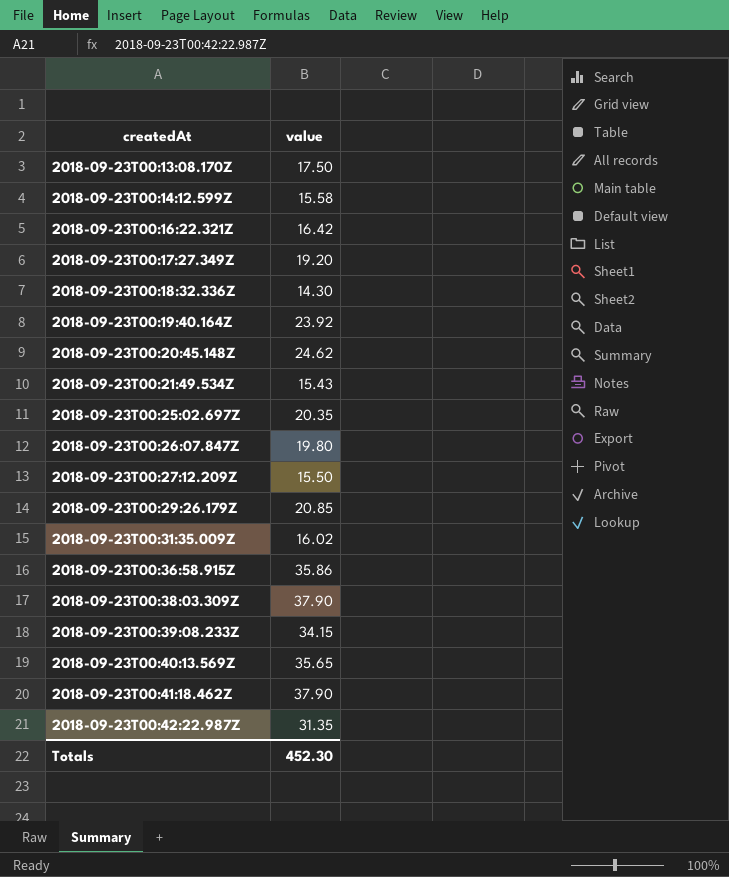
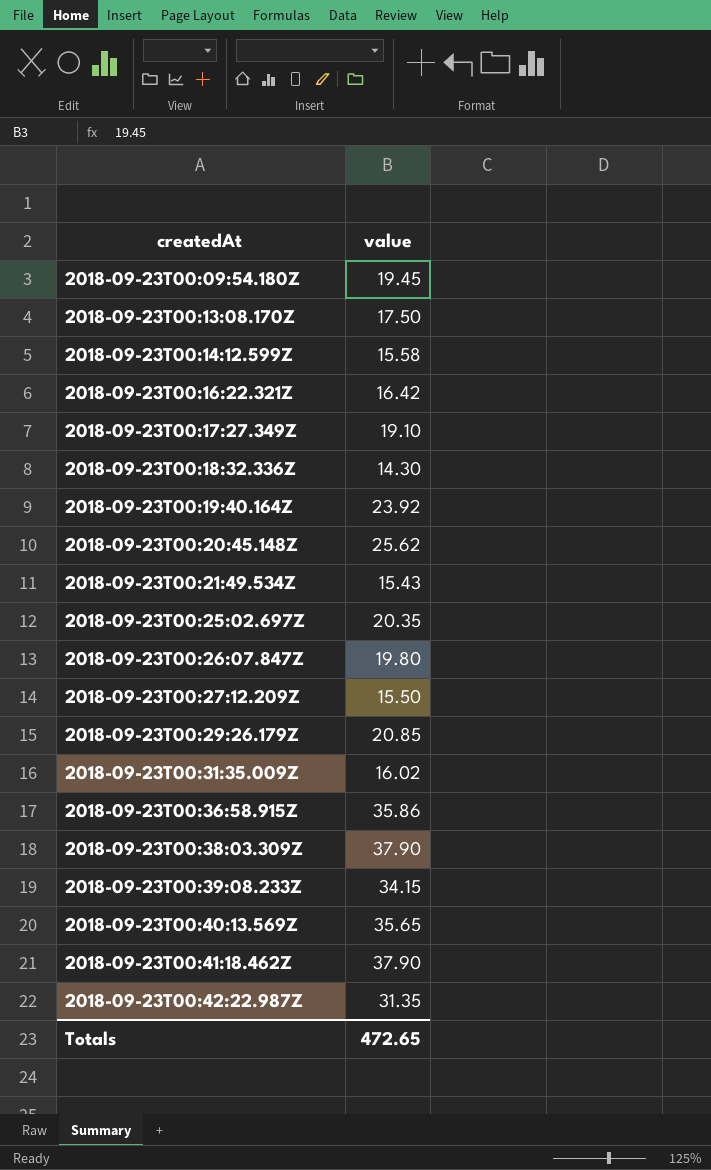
row 2018-09-23T00:09:54.180Z: none -> 19.45
2018-09-23T00:17:27.349Z | value: 19.20 -> 19.10
2018-09-23T00:20:45.148Z | value: 24.62 -> 25.62
Totals | value: 452.30 -> 472.65

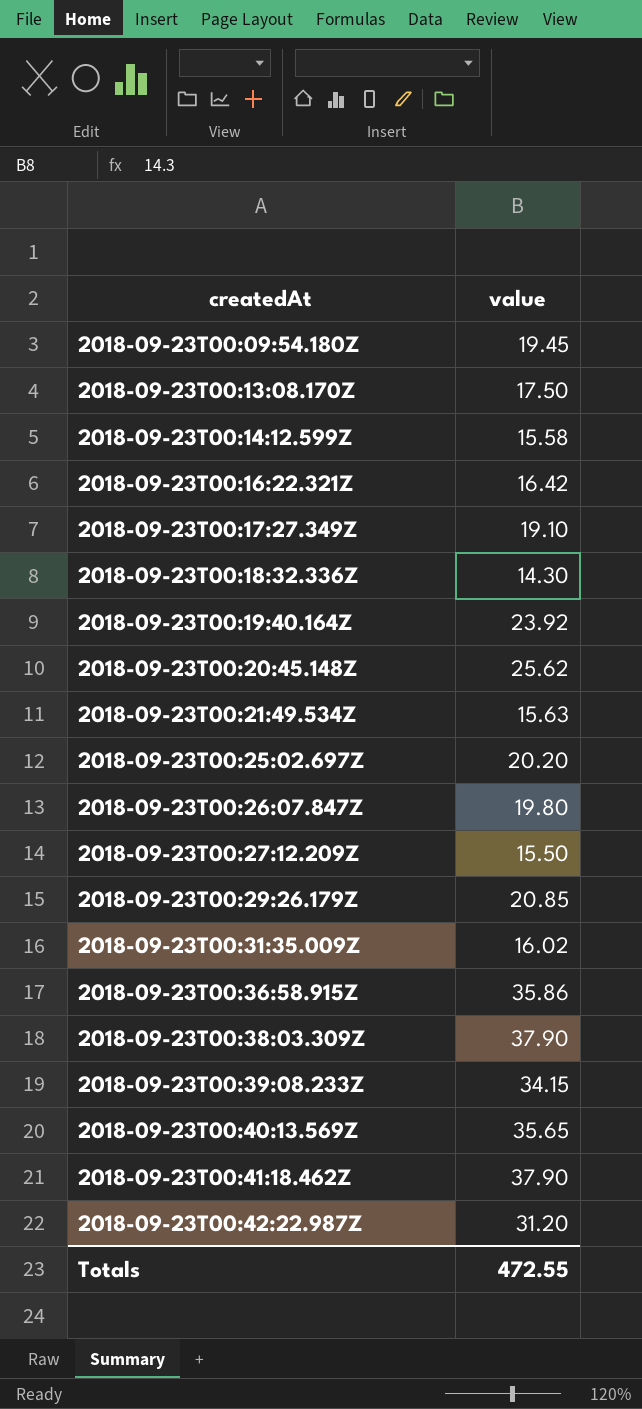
2018-09-23T00:21:49.534Z | value: 15.43 -> 15.63
2018-09-23T00:25:02.697Z | value: 20.35 -> 20.20
2018-09-23T00:42:22.987Z | value: 31.35 -> 31.20
Totals | value: 472.65 -> 472.55

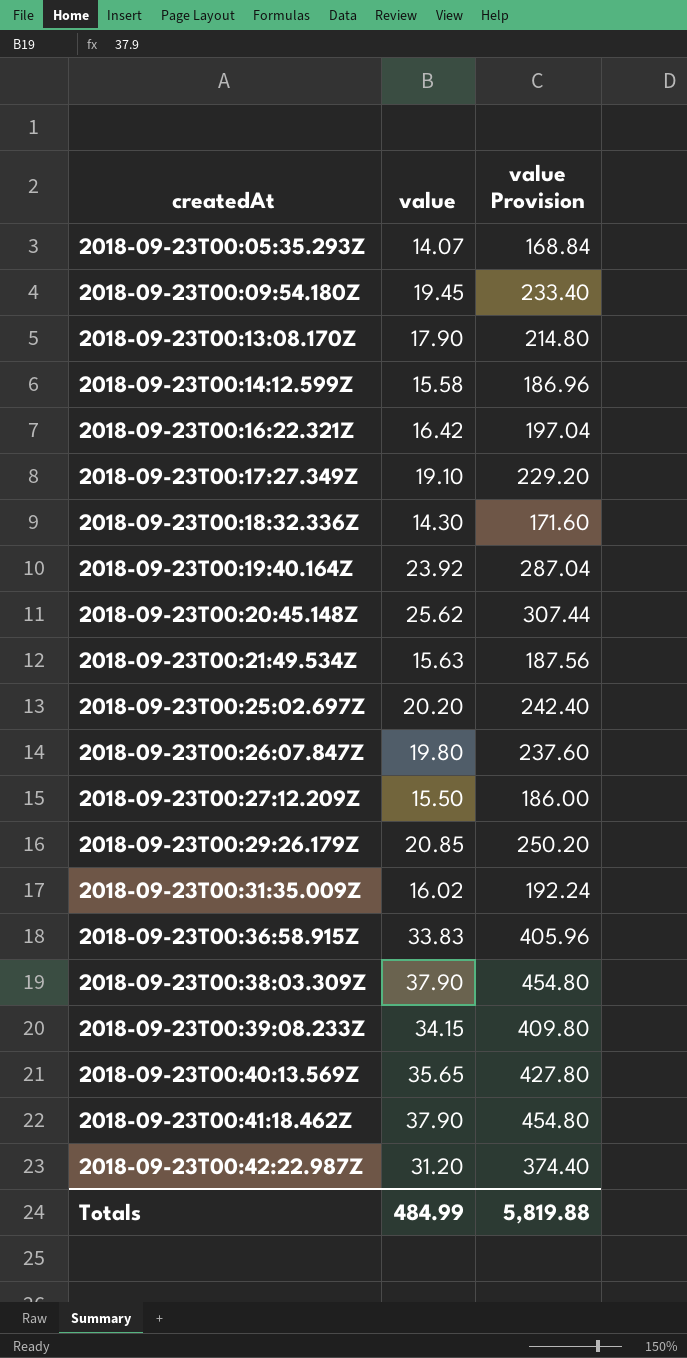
column value Provision | formula: none -> [value] * 12
row 2018-09-23T00:05:35.293Z: none -> 14.07 | 168.84
2018-09-23T00:13:08.170Z | value: 17.50 -> 17.90
2018-09-23T00:36:58.915Z | value: 35.86 -> 33.83
Totals | value: 472.55 -> 484.99

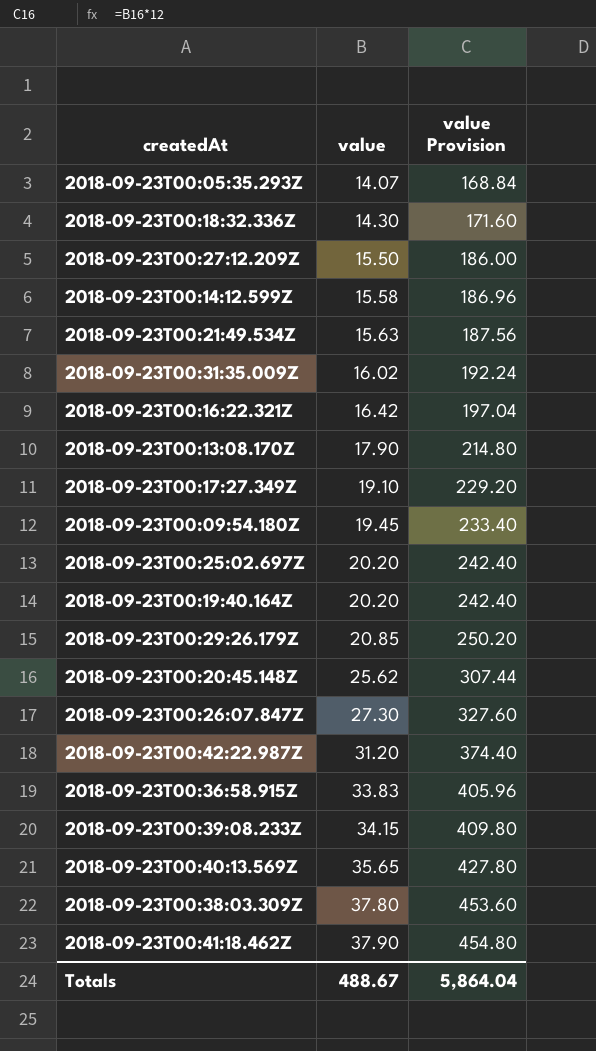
row order: createdAt ascending -> value ascending
2018-09-23T00:19:40.164Z | value: 23.92 -> 20.20
2018-09-23T00:19:40.164Z | value Provision: 287.04 -> 242.40
2018-09-23T00:26:07.847Z | value: 19.80 -> 27.30
2018-09-23T00:26:07.847Z | value Provision: 237.60 -> 327.60
2018-09-23T00:38:03.309Z | value: 37.90 -> 37.80
2018-09-23T00:38:03.309Z | value Provision: 454.80 -> 453.60
Totals | value: 484.99 -> 488.67
Totals | value Provision: 5,819.88 -> 5,864.04

